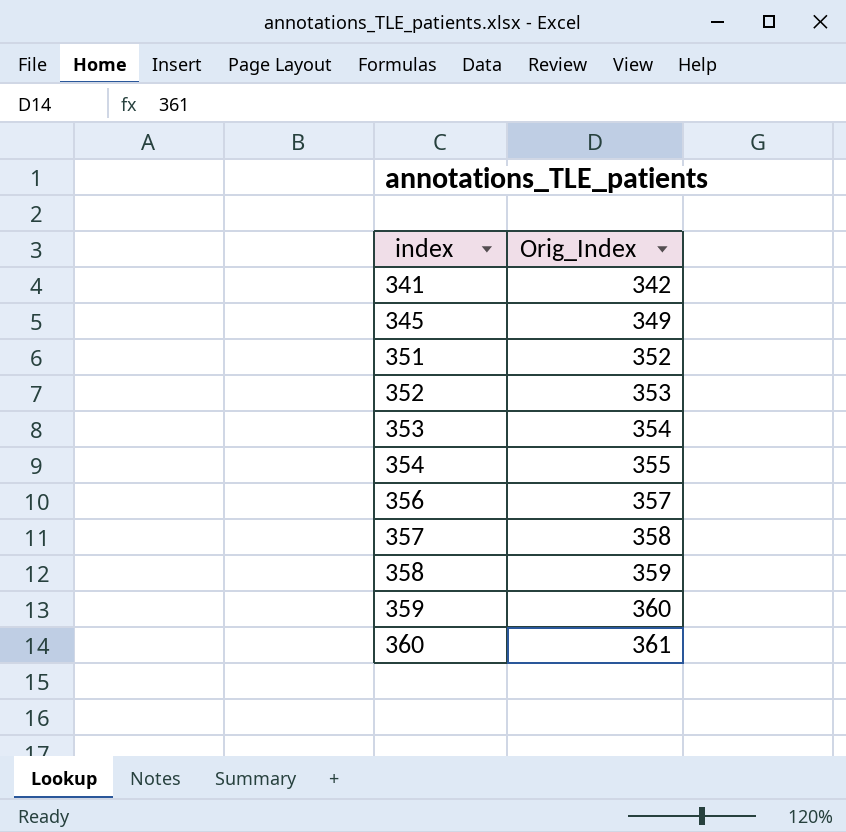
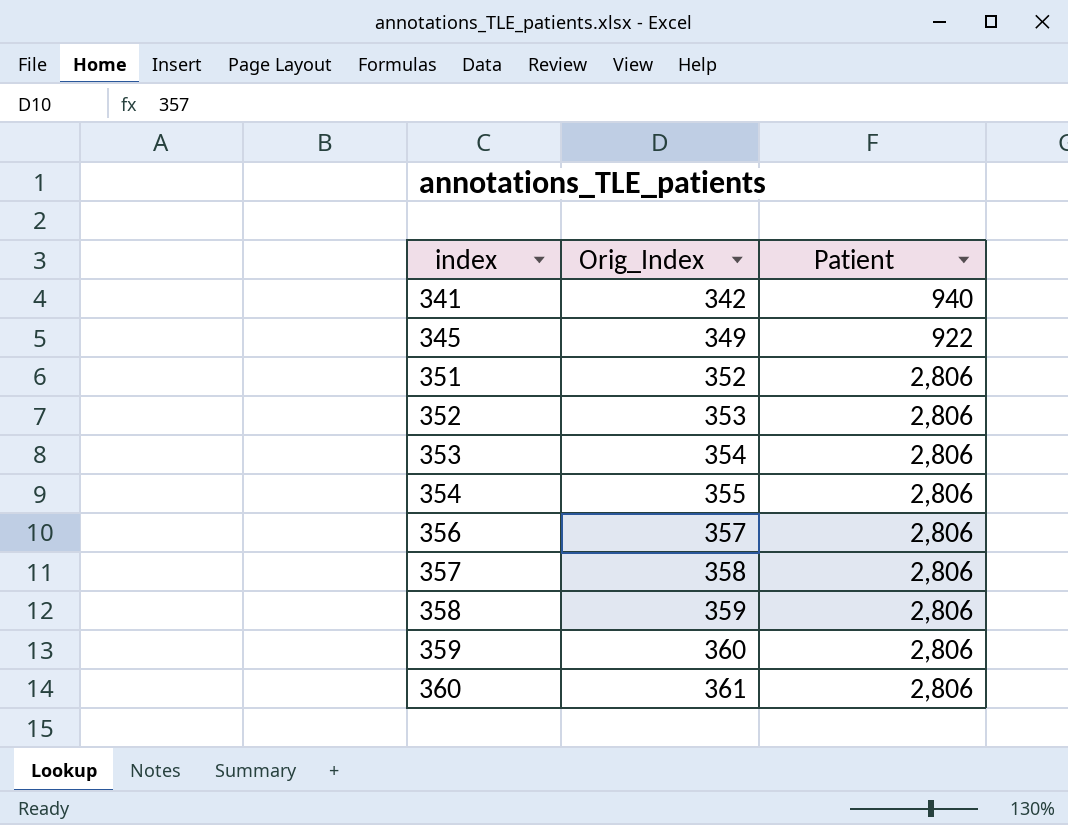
column Patient | position: none -> 3

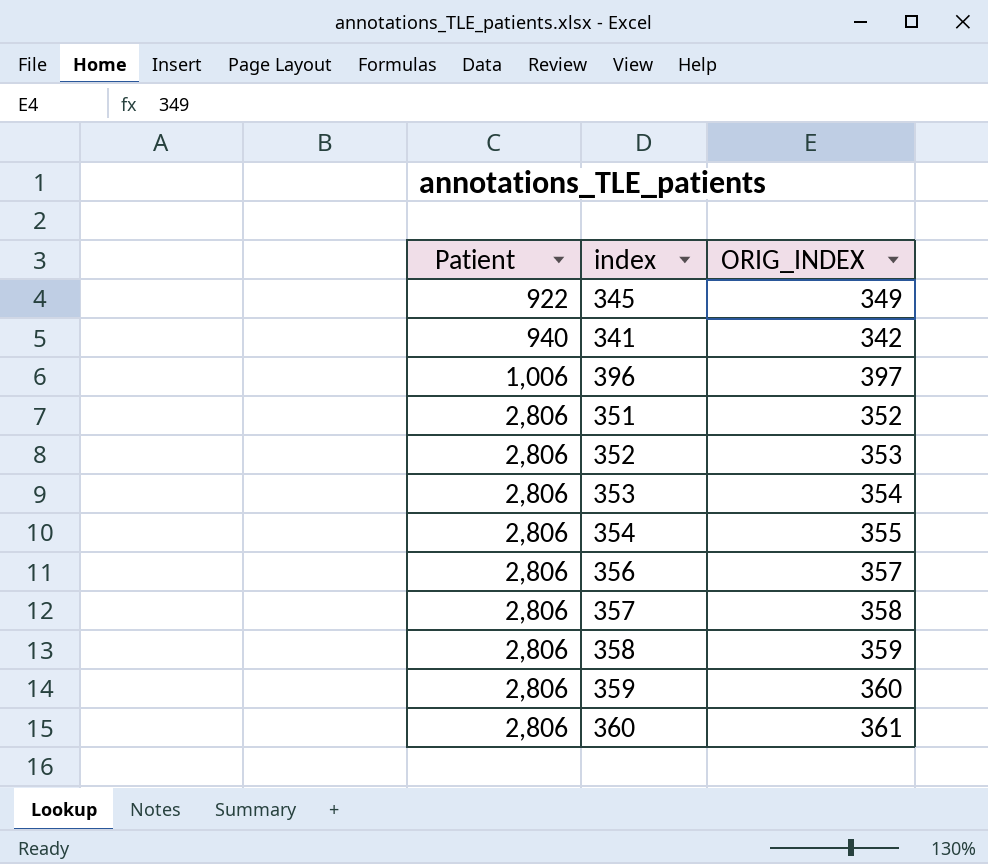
row order: index ascending -> Patient ascending
column Patient | position: 3 -> 1
column name: Orig_Index -> ORIG_INDEX
row 396: none -> 1,006 | 397

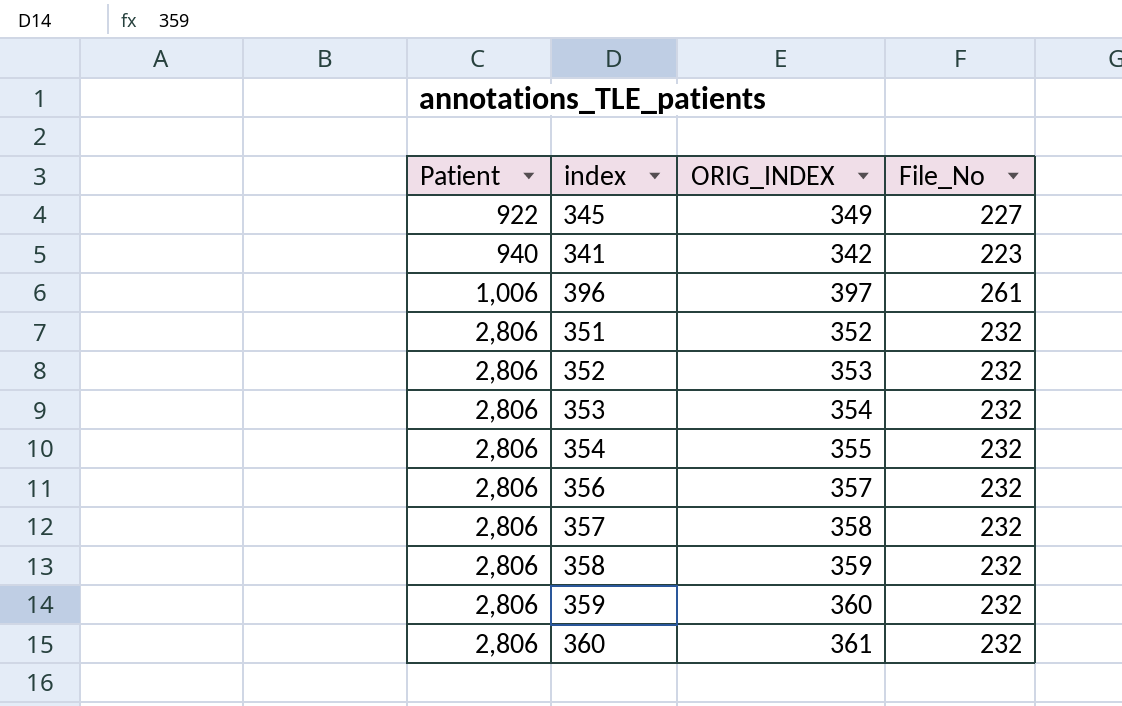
column File_No | position: none -> 4

